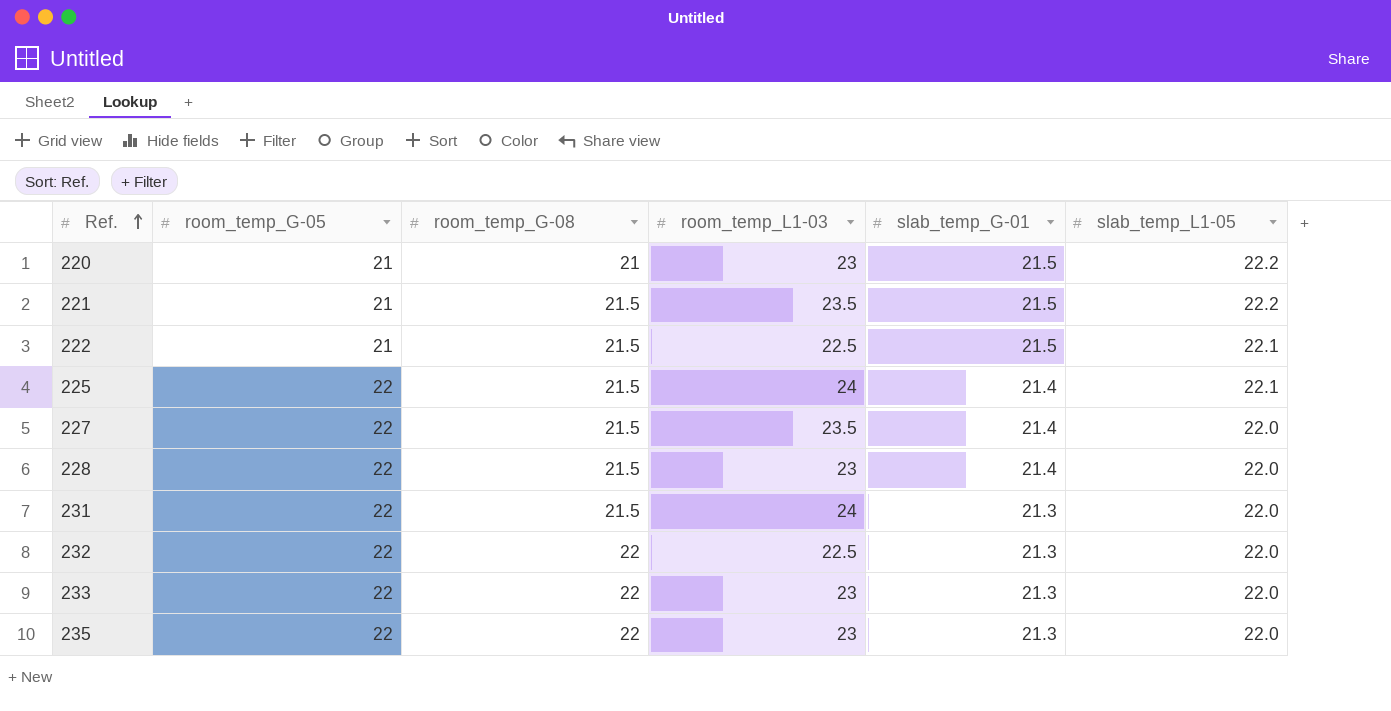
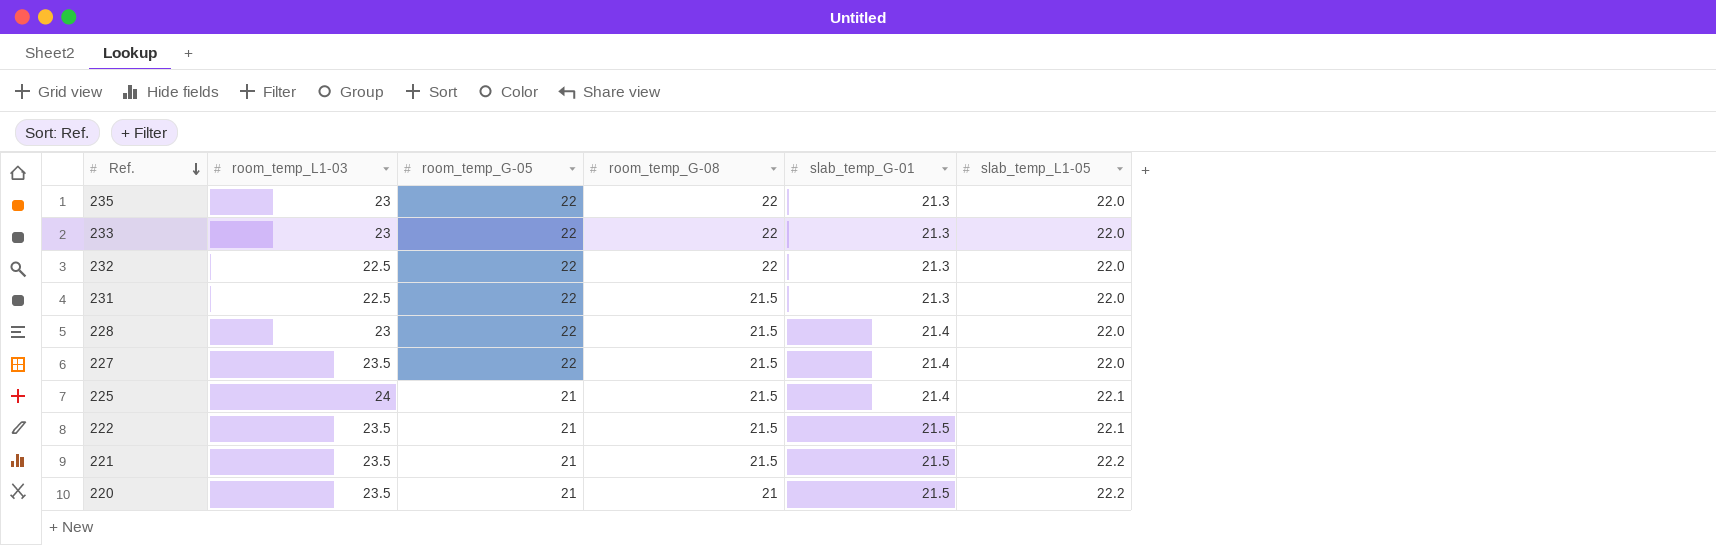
row order: Ref. ascending -> Ref. descending
column room_temp_L1-03 | position: 4 -> 2
231 | room_temp_L1-03: 24 -> 22.5
225 | room_temp_G-05: 22 -> 21
222 | room_temp_L1-03: 22.5 -> 23.5
220 | room_temp_L1-03: 23 -> 23.5

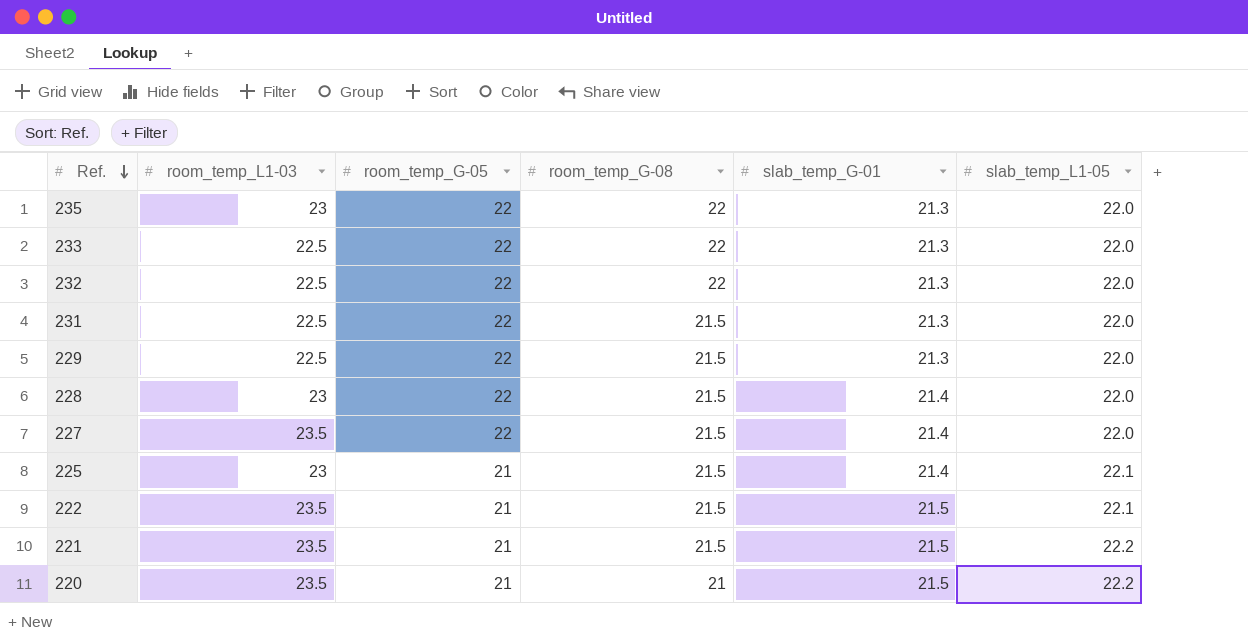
233 | room_temp_L1-03: 23 -> 22.5
row 229: none -> 22.5 | 22 | 21.5 | 21.3 | 22.0
225 | room_temp_L1-03: 24 -> 23

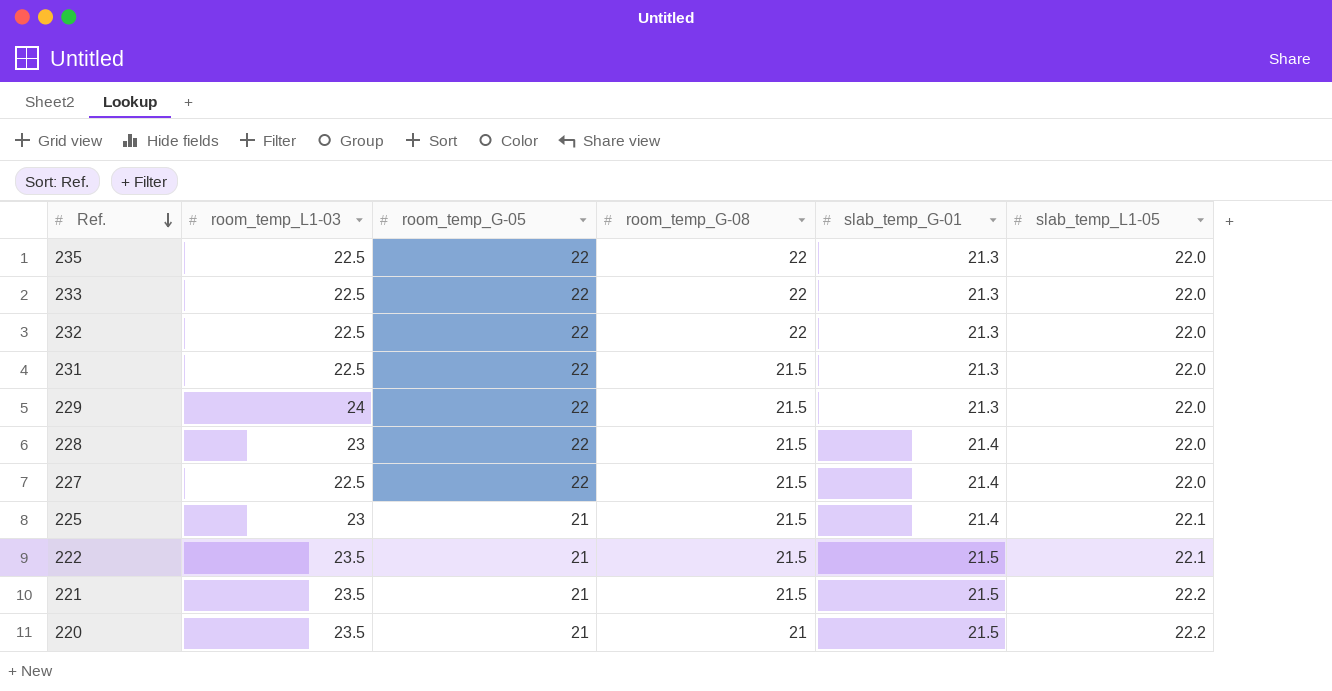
235 | room_temp_L1-03: 23 -> 22.5
229 | room_temp_L1-03: 22.5 -> 24
227 | room_temp_L1-03: 23.5 -> 22.5

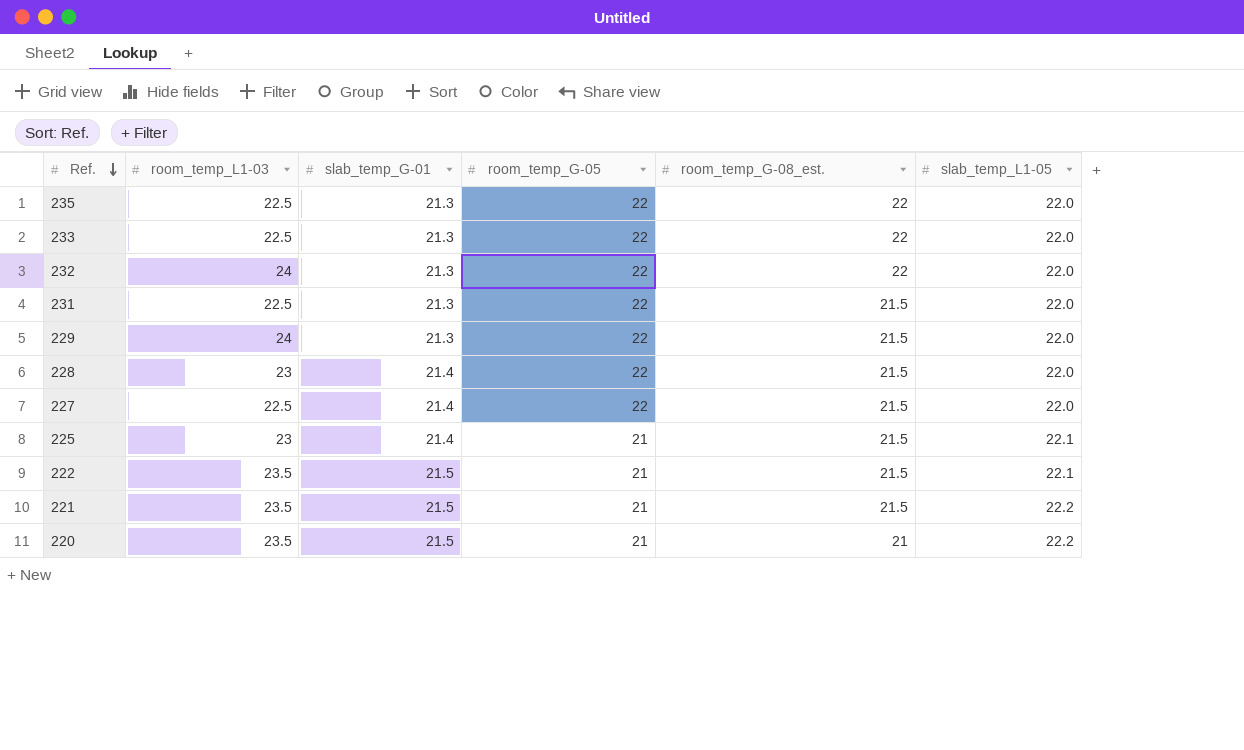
column slab_temp_G-01 | position: 5 -> 3
column name: room_temp_G-08 -> room_temp_G-08_est.
232 | room_temp_L1-03: 22.5 -> 24

